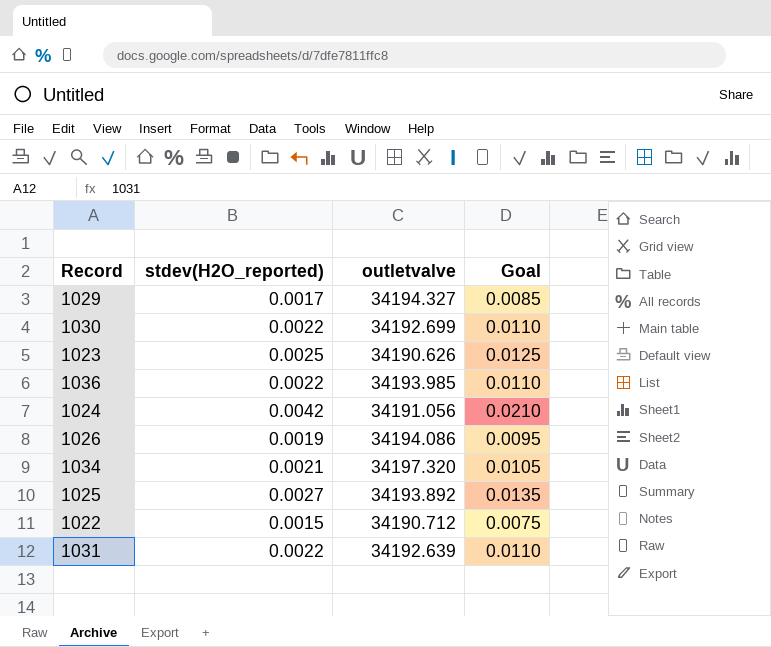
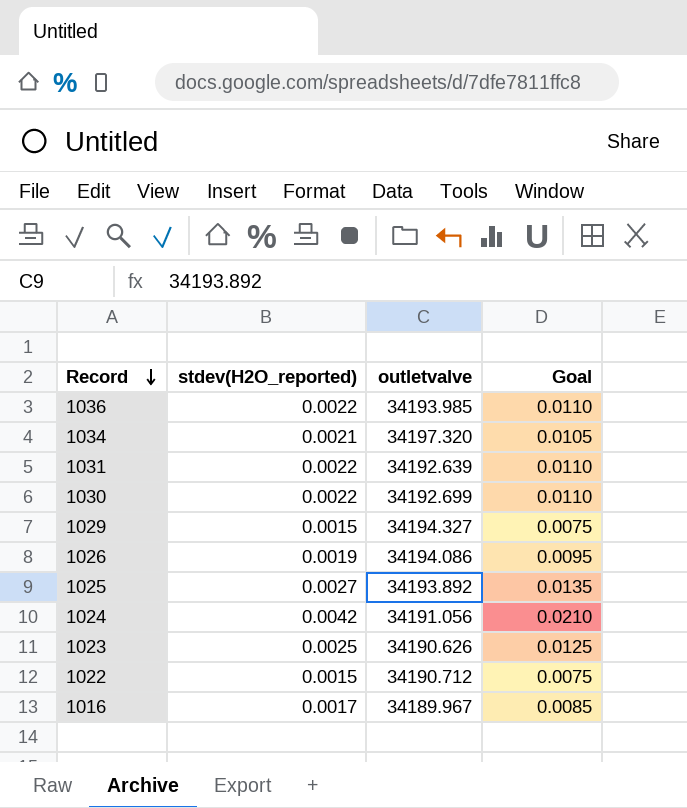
row order: none -> Record descending
1029 | stdev(H2O_reported): 0.0017 -> 0.0015
1029 | Goal: 0.0085 -> 0.0075
row 1016: none -> 0.0017 | 34189.967 | 0.0085

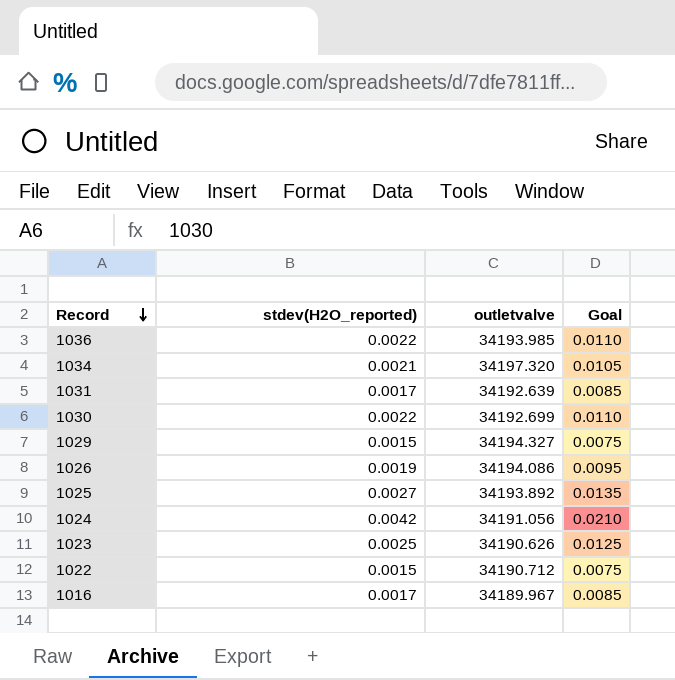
1031 | stdev(H2O_reported): 0.0022 -> 0.0017
1031 | Goal: 0.0110 -> 0.0085

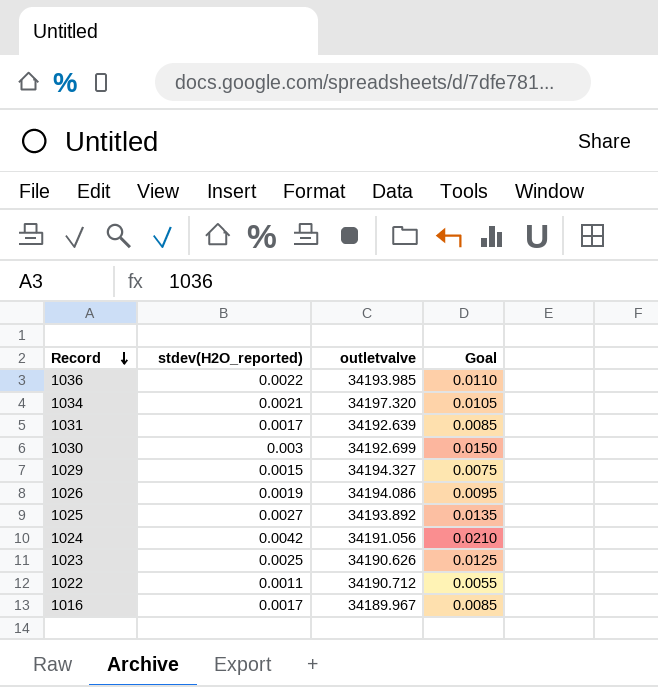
1030 | stdev(H2O_reported): 0.0022 -> 0.003
1030 | Goal: 0.0110 -> 0.0150
1022 | stdev(H2O_reported): 0.0015 -> 0.0011
1022 | Goal: 0.0075 -> 0.0055

